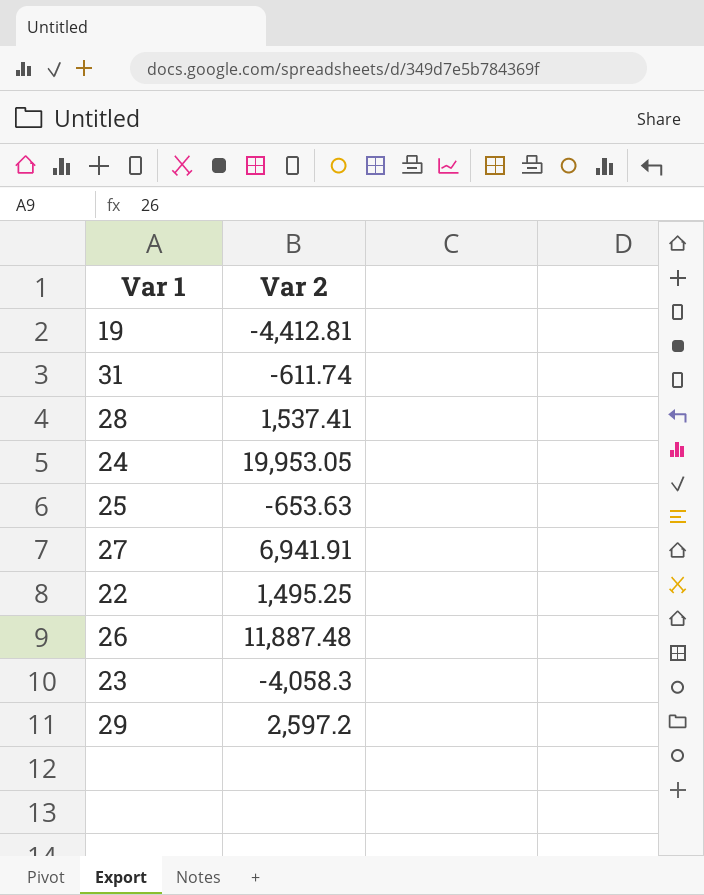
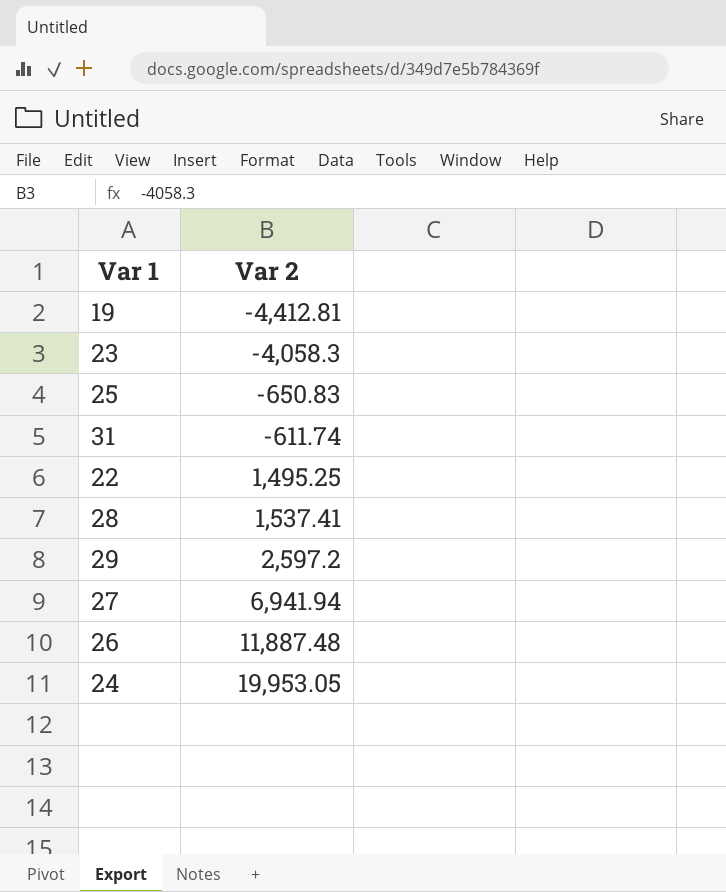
row order: none -> Var 2 ascending
25 | Var 2: -653.63 -> -650.83
27 | Var 2: 6,941.91 -> 6,941.94

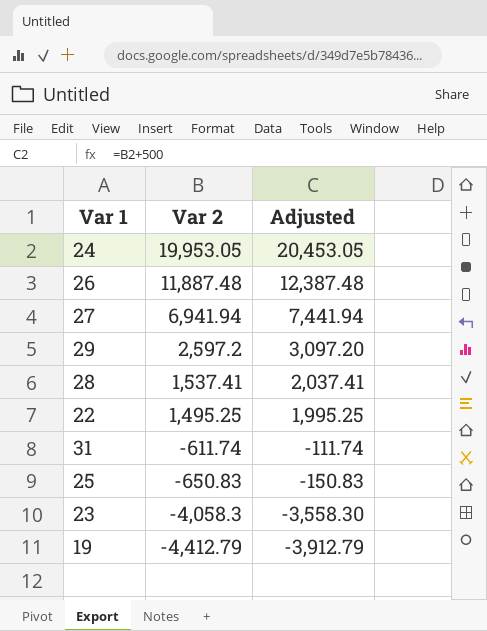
row order: Var 2 ascending -> Var 2 descending
column Adjusted | formula: none -> [Var 2] + 500
19 | Var 2: -4,412.81 -> -4,412.79

